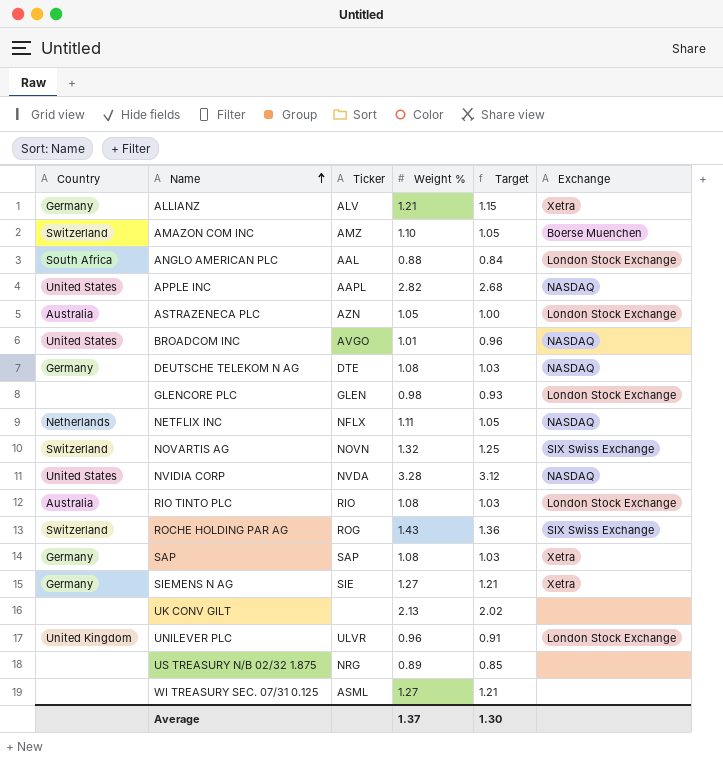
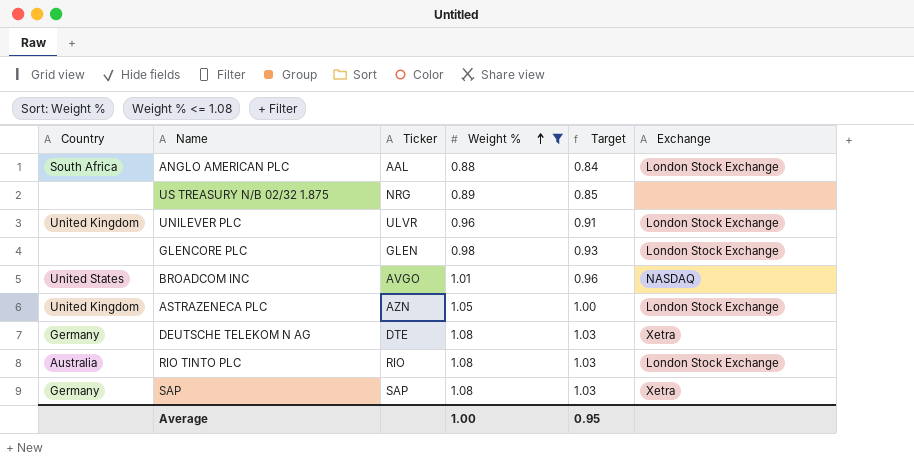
filter: none -> Weight % <= 1.08
row order: Name ascending -> Weight % ascending
ASTRAZENECA PLC | Country: Australia -> United Kingdom
DEUTSCHE TELEKOM N AG | Exchange: NASDAQ -> Xetra
Average | Weight %: 1.37 -> 1.00
Average | Target: 1.30 -> 0.95

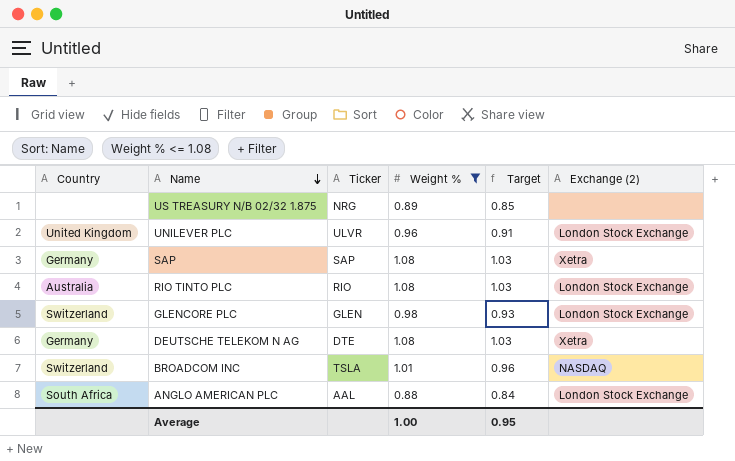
row order: Weight % ascending -> Name descending
column name: Exchange -> Exchange (2)
row ASTRAZENECA PLC: United Kingdom | AZN | 1.05 | 1.00 | London Stock Exchange -> none
GLENCORE PLC | Country: none -> Switzerland
BROADCOM INC | Country: United States -> Switzerland
BROADCOM INC | Ticker: AVGO -> TSLA

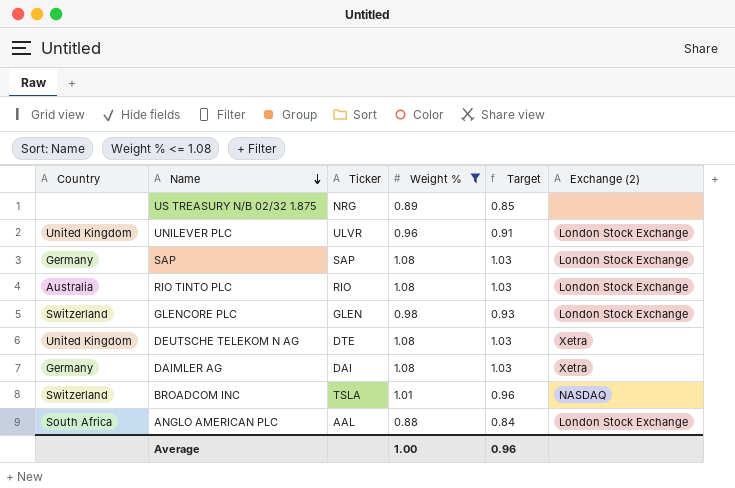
SAP | Exchange (2): Xetra -> London Stock Exchange
DEUTSCHE TELEKOM N AG | Country: Germany -> United Kingdom
row DAIMLER AG: none -> Germany | DAI | 1.08 | 1.03 | Xetra
Average | Target: 0.95 -> 0.96

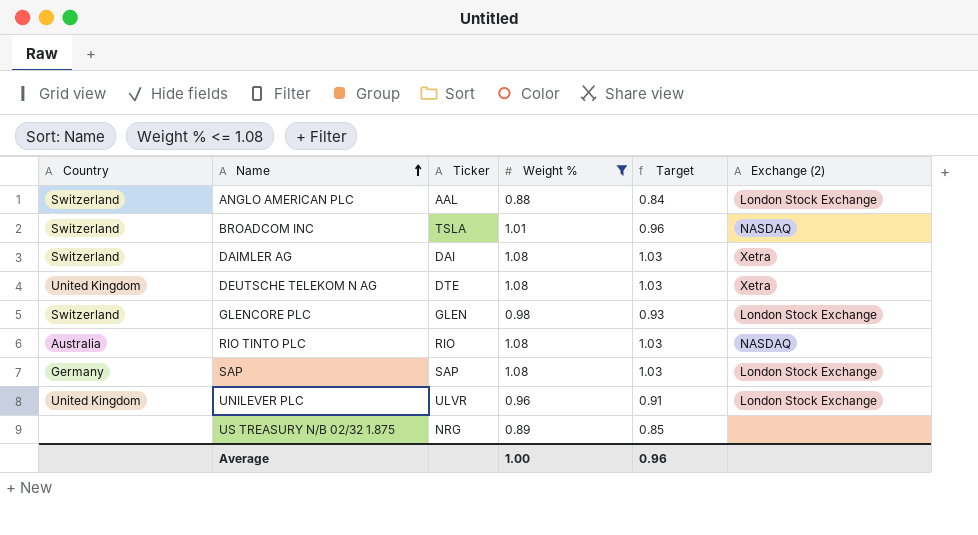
row order: Name descending -> Name ascending
ANGLO AMERICAN PLC | Country: South Africa -> Switzerland
DAIMLER AG | Country: Germany -> Switzerland
RIO TINTO PLC | Exchange (2): London Stock Exchange -> NASDAQ

